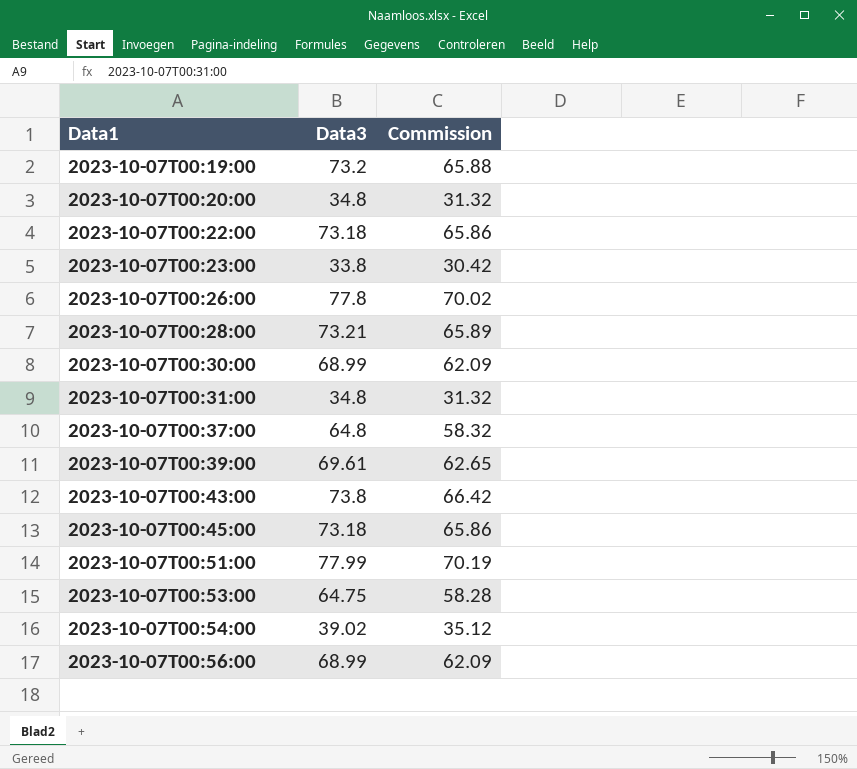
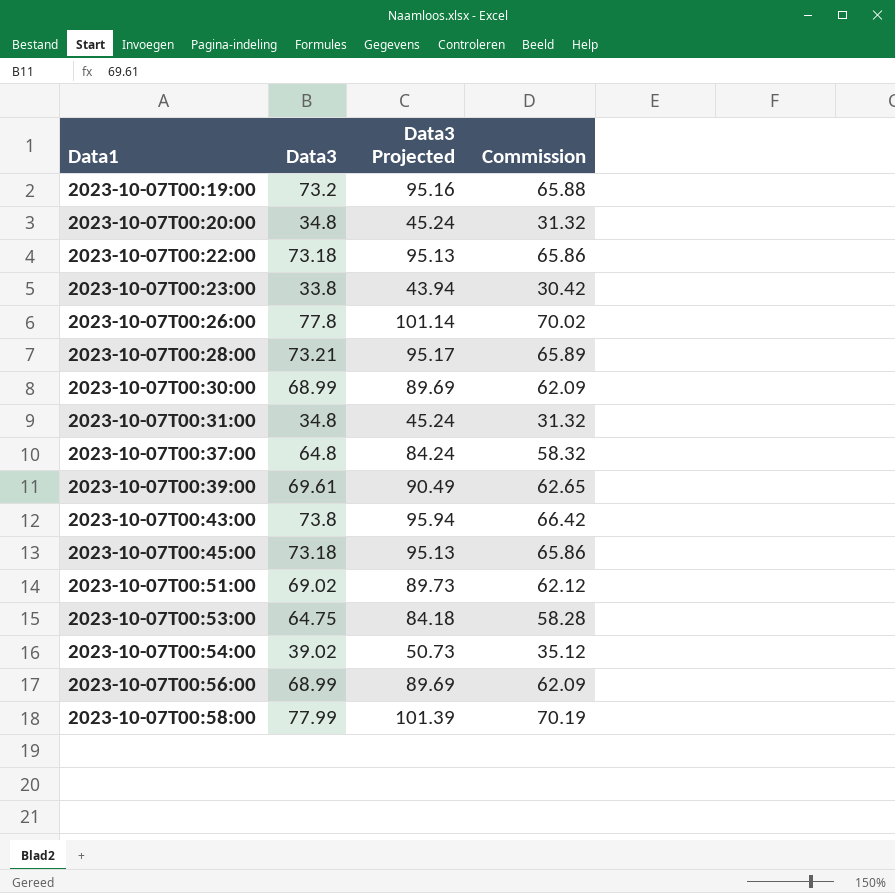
column Data3 Projected | formula: none -> [Data3] * 1.3
2023-10-07T00:51:00 | Data3: 77.99 -> 69.02
2023-10-07T00:51:00 | Commission: 70.19 -> 62.12
row 2023-10-07T00:58:00: none -> 77.99 | 101.39 | 70.19

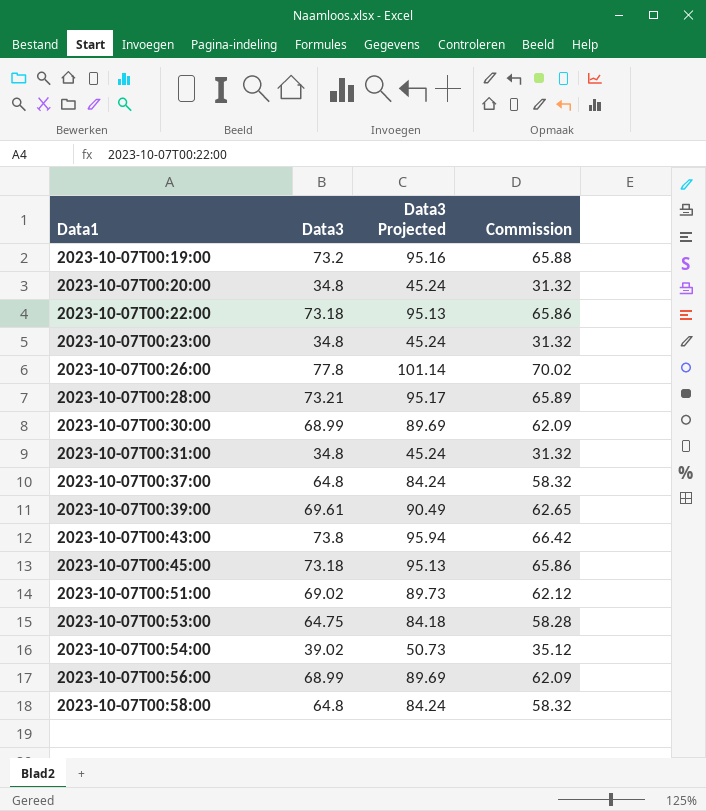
2023-10-07T00:23:00 | Data3: 33.8 -> 34.8
2023-10-07T00:23:00 | Data3 Projected: 43.94 -> 45.24
2023-10-07T00:23:00 | Commission: 30.42 -> 31.32
2023-10-07T00:58:00 | Data3: 77.99 -> 64.8
2023-10-07T00:58:00 | Data3 Projected: 101.39 -> 84.24
2023-10-07T00:58:00 | Commission: 70.19 -> 58.32

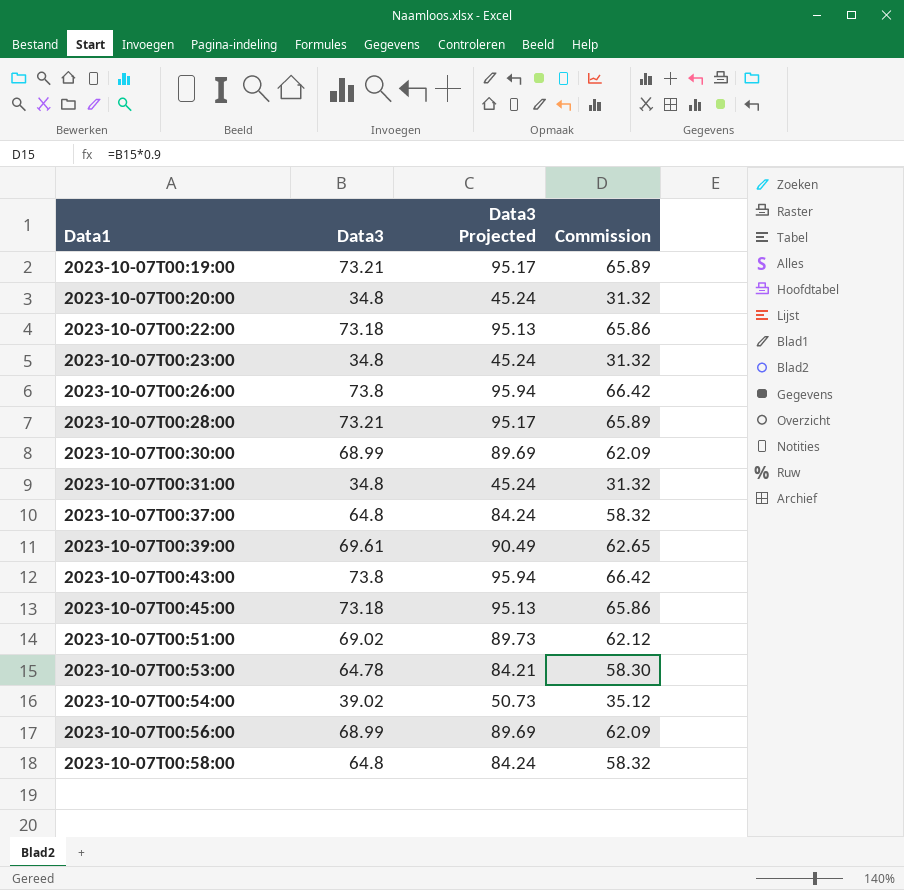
2023-10-07T00:19:00 | Data3: 73.2 -> 73.21
2023-10-07T00:19:00 | Data3 Projected: 95.16 -> 95.17
2023-10-07T00:19:00 | Commission: 65.88 -> 65.89
2023-10-07T00:26:00 | Data3: 77.8 -> 73.8
2023-10-07T00:26:00 | Data3 Projected: 101.14 -> 95.94
2023-10-07T00:26:00 | Commission: 70.02 -> 66.42
2023-10-07T00:53:00 | Data3: 64.75 -> 64.78
2023-10-07T00:53:00 | Data3 Projected: 84.18 -> 84.21
2023-10-07T00:53:00 | Commission: 58.28 -> 58.30

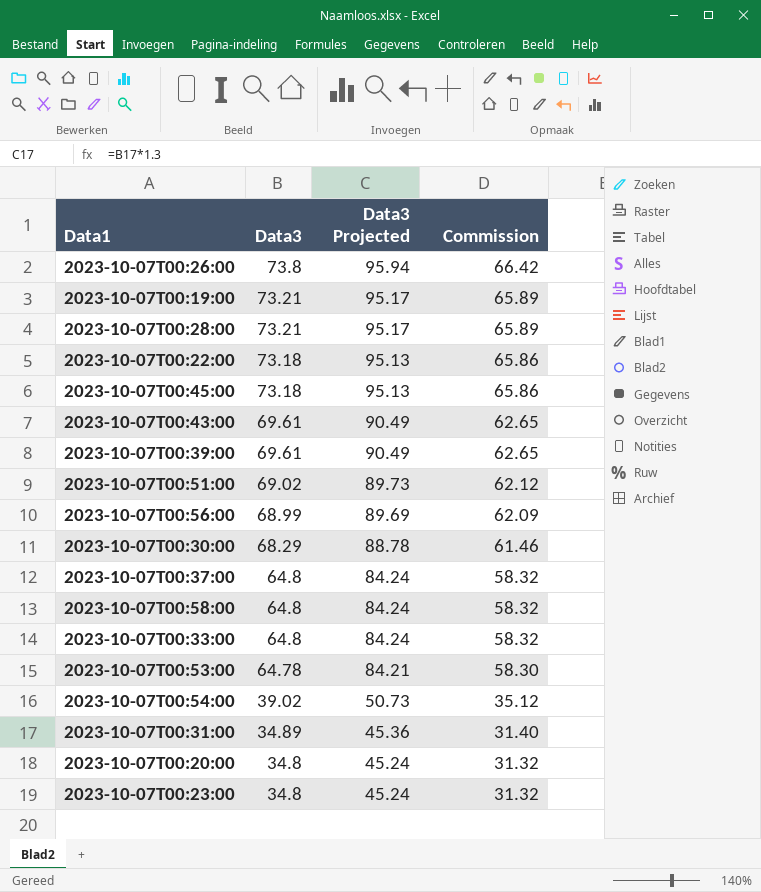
row order: Data1 ascending -> Data3 descending
2023-10-07T00:43:00 | Data3: 73.8 -> 69.61
2023-10-07T00:43:00 | Data3 Projected: 95.94 -> 90.49
2023-10-07T00:43:00 | Commission: 66.42 -> 62.65
2023-10-07T00:30:00 | Data3: 68.99 -> 68.29
2023-10-07T00:30:00 | Data3 Projected: 89.69 -> 88.78
2023-10-07T00:30:00 | Commission: 62.09 -> 61.46
row 2023-10-07T00:33:00: none -> 64.8 | 84.24 | 58.32
2023-10-07T00:31:00 | Data3: 34.8 -> 34.89
2023-10-07T00:31:00 | Data3 Projected: 45.24 -> 45.36
2023-10-07T00:31:00 | Commission: 31.32 -> 31.40

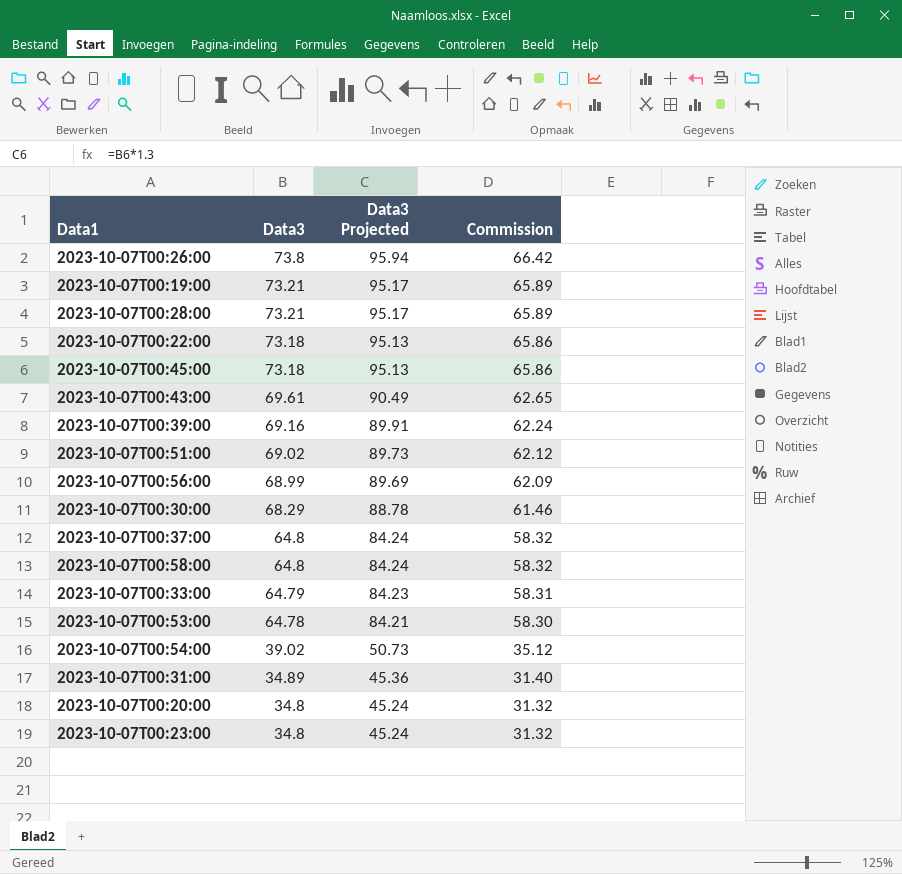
2023-10-07T00:39:00 | Data3: 69.61 -> 69.16
2023-10-07T00:39:00 | Data3 Projected: 90.49 -> 89.91
2023-10-07T00:39:00 | Commission: 62.65 -> 62.24
2023-10-07T00:33:00 | Data3: 64.8 -> 64.79
2023-10-07T00:33:00 | Data3 Projected: 84.24 -> 84.23
2023-10-07T00:33:00 | Commission: 58.32 -> 58.31

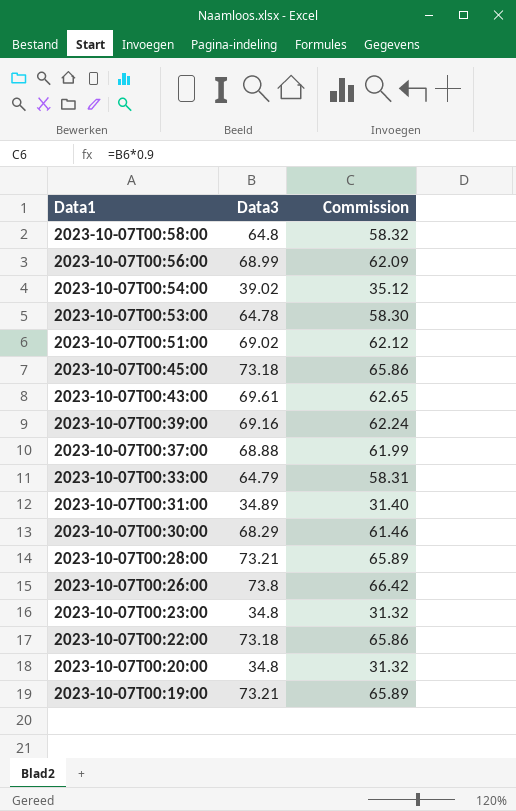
row order: Data3 descending -> Data1 descending
column Data3 Projected | formula: [Data3] * 1.3 -> none
2023-10-07T00:37:00 | Data3: 64.8 -> 68.88
2023-10-07T00:37:00 | Commission: 58.32 -> 61.99

